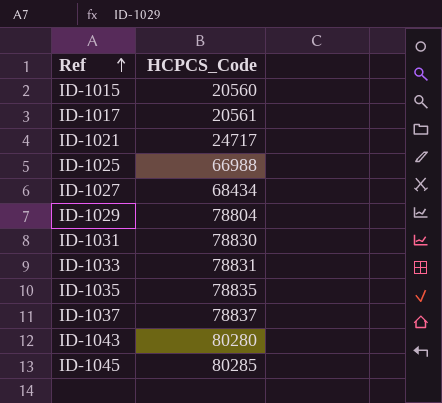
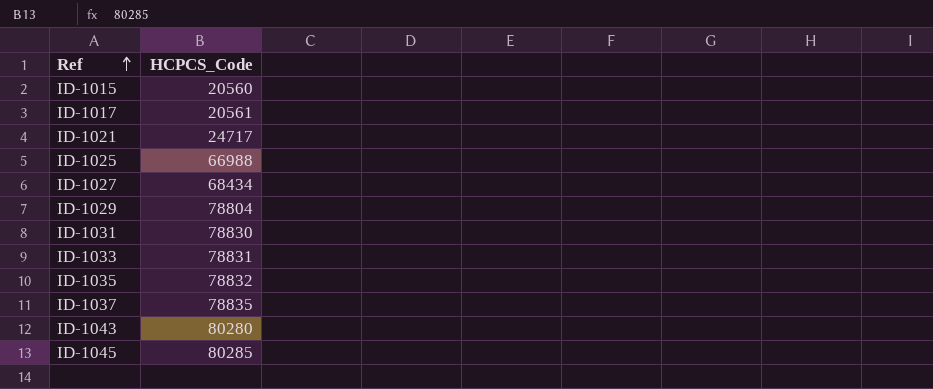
ID-1035 | HCPCS_Code: 78835 -> 78832
ID-1037 | HCPCS_Code: 78837 -> 78835

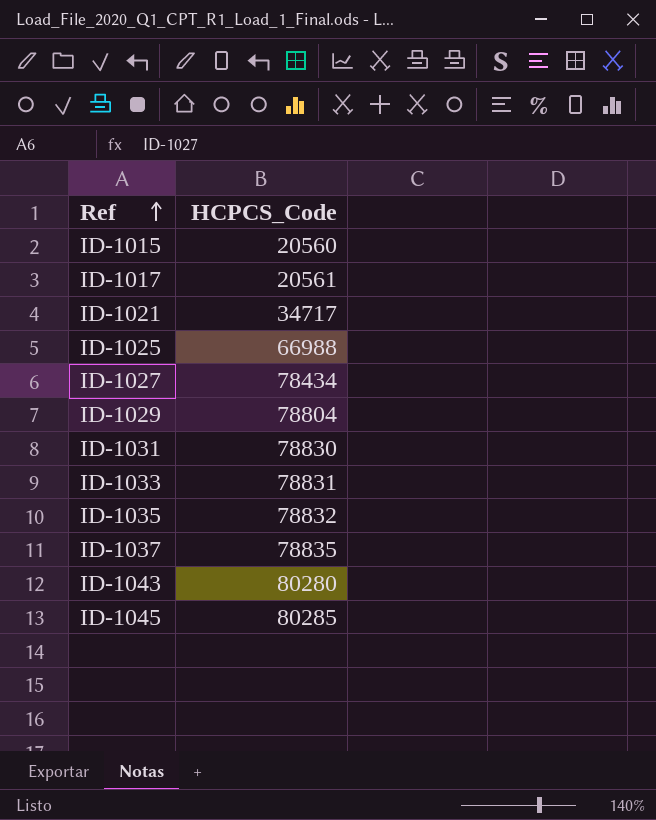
ID-1021 | HCPCS_Code: 24717 -> 34717
ID-1027 | HCPCS_Code: 68434 -> 78434

